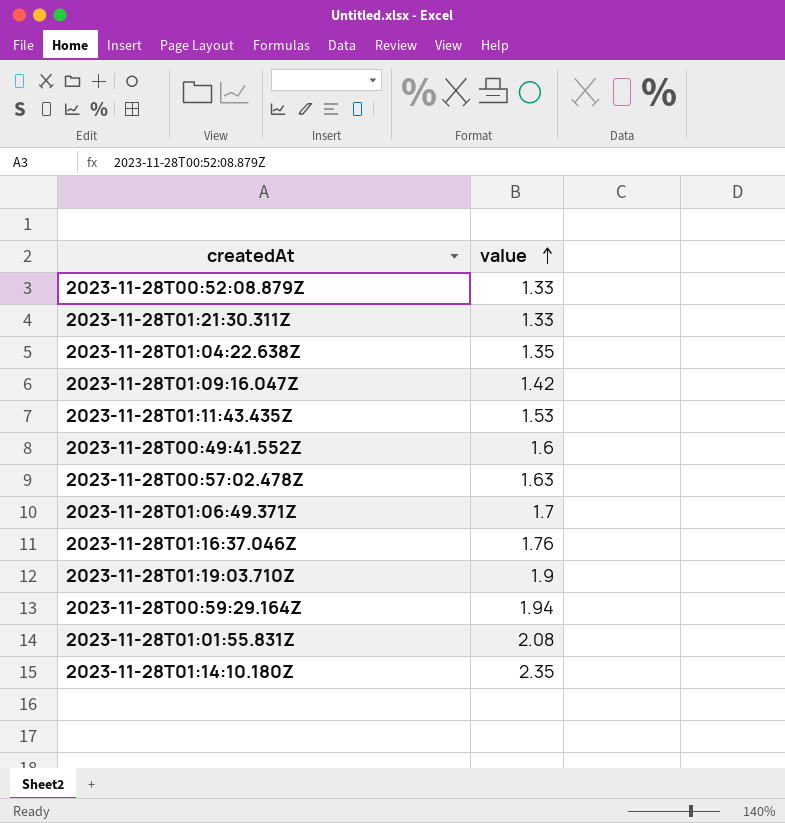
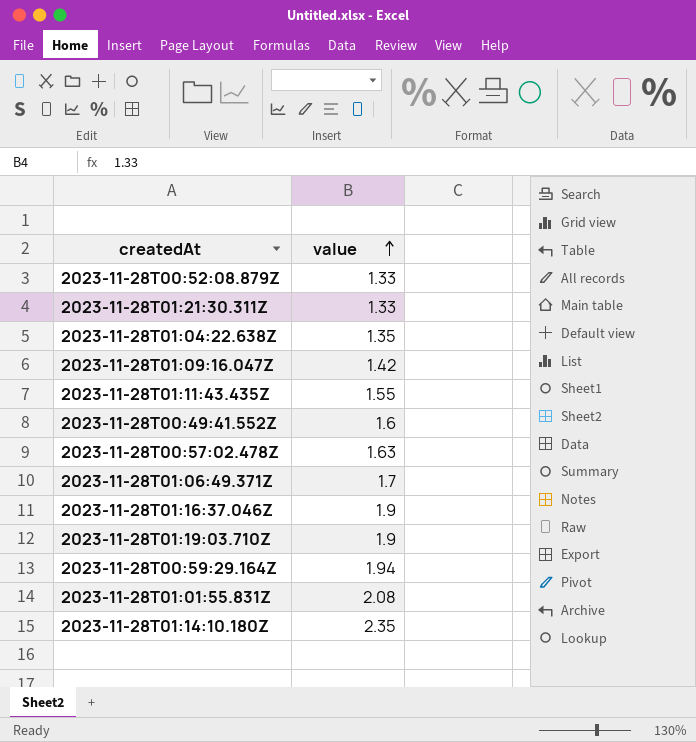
2023-11-28T01:11:43.435Z | value: 1.53 -> 1.55
2023-11-28T01:16:37.046Z | value: 1.76 -> 1.9

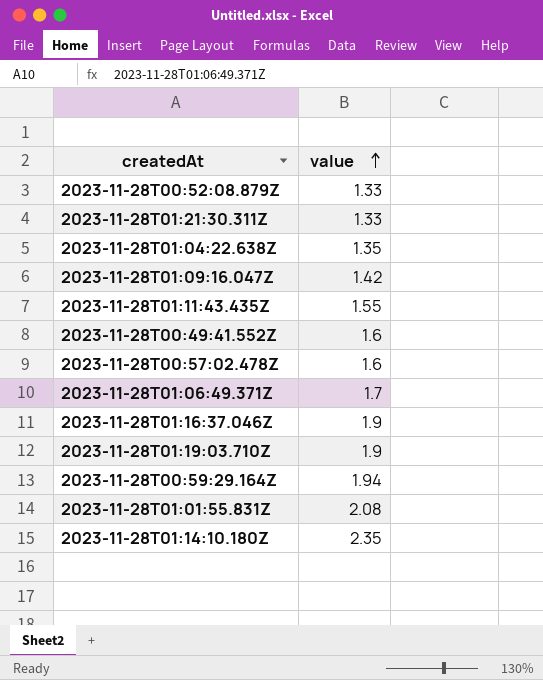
2023-11-28T00:57:02.478Z | value: 1.63 -> 1.6

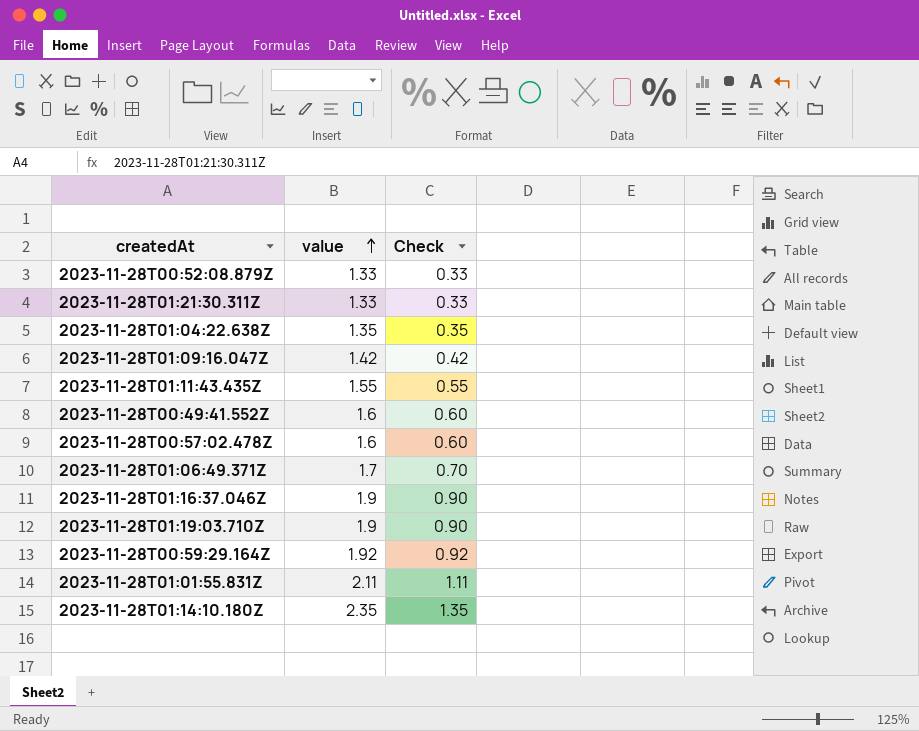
column Check | formula: none -> [value] - 1
2023-11-28T00:59:29.164Z | value: 1.94 -> 1.92
2023-11-28T01:01:55.831Z | value: 2.08 -> 2.11

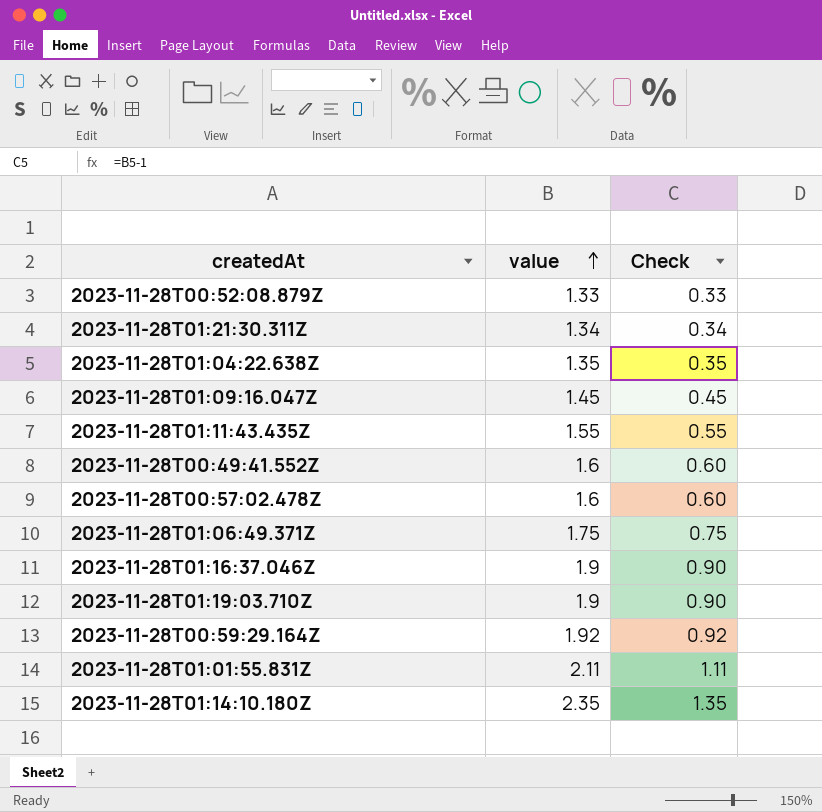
2023-11-28T01:21:30.311Z | value: 1.33 -> 1.34
2023-11-28T01:21:30.311Z | Check: 0.33 -> 0.34
2023-11-28T01:09:16.047Z | value: 1.42 -> 1.45
2023-11-28T01:09:16.047Z | Check: 0.42 -> 0.45
2023-11-28T01:06:49.371Z | value: 1.7 -> 1.75
2023-11-28T01:06:49.371Z | Check: 0.70 -> 0.75

